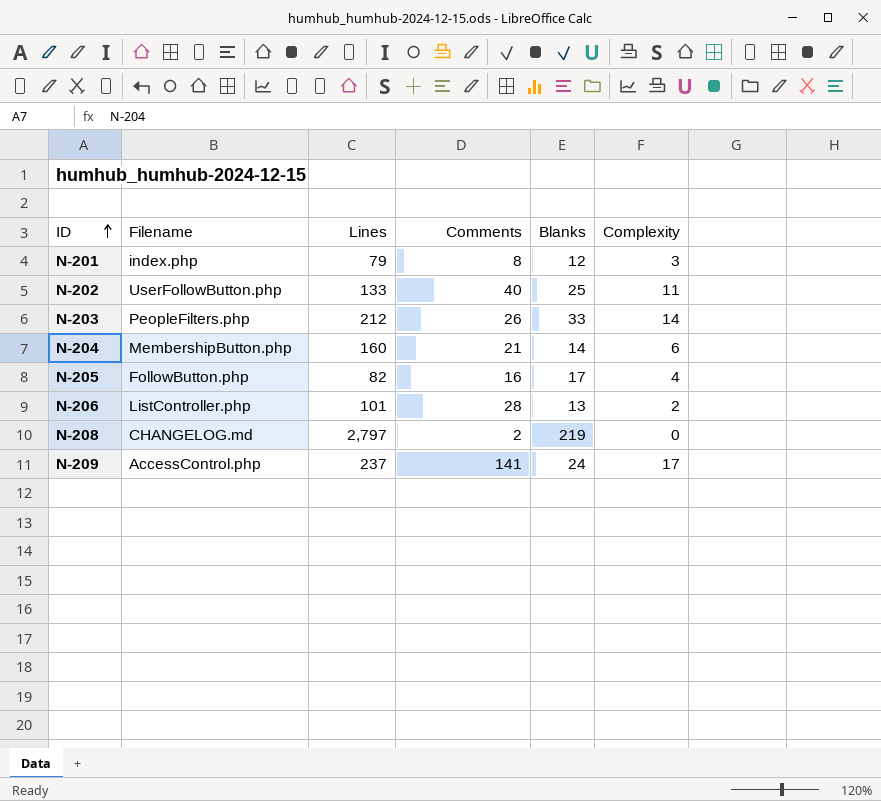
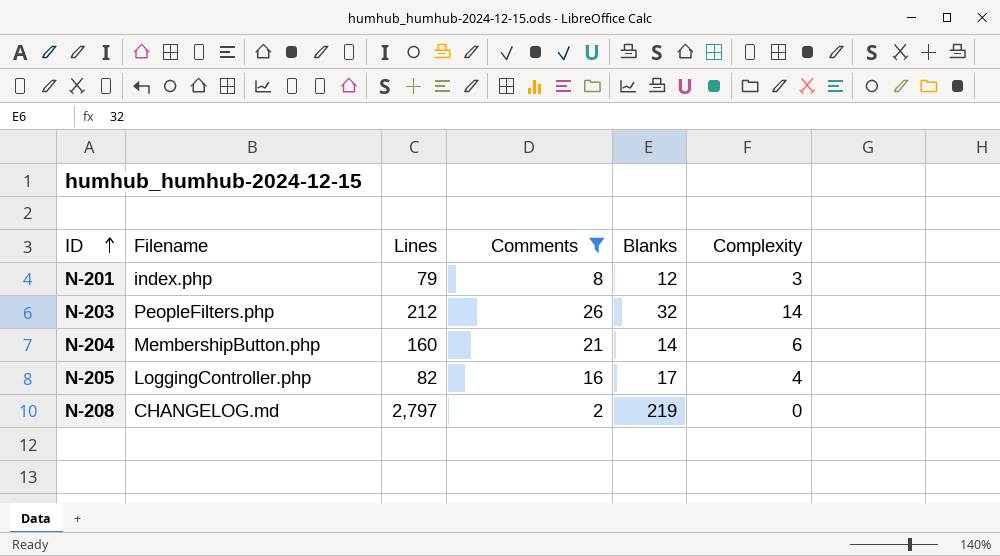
filter: none -> Comments <= 26
N-203 | Blanks: 33 -> 32
N-205 | Filename: FollowButton.php -> LoggingController.php

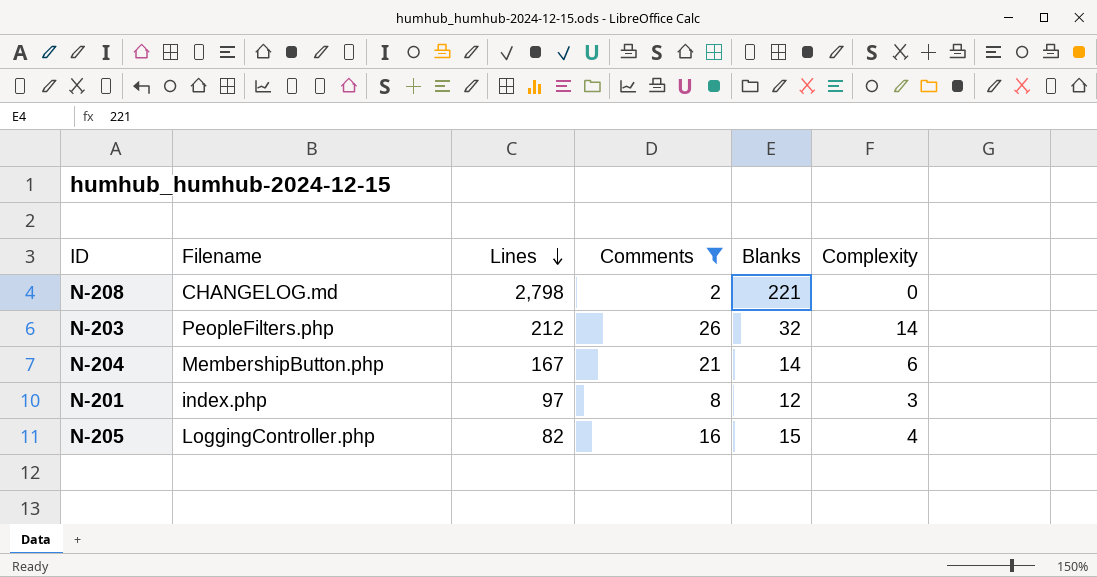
row order: ID ascending -> Lines descending
N-208 | Lines: 2,797 -> 2,798
N-208 | Blanks: 219 -> 221
N-204 | Lines: 160 -> 167
N-201 | Lines: 79 -> 97
N-205 | Blanks: 17 -> 15

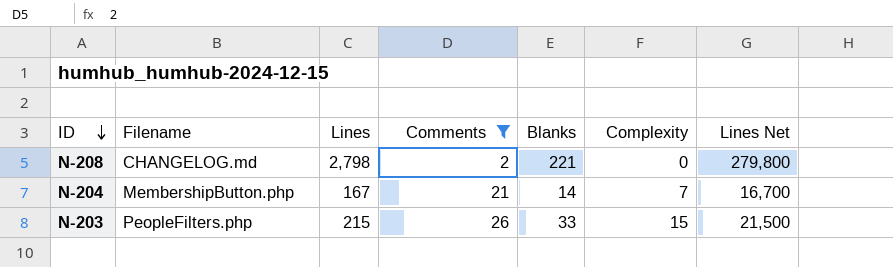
row order: Lines descending -> ID descending
column Lines Net | formula: none -> [Lines] * 100
row N-201: index.php | 97 | 8 | 12 | 3 -> none
row N-205: LoggingController.php | 82 | 16 | 15 | 4 -> none
N-204 | Complexity: 6 -> 7
N-203 | Lines: 212 -> 215
N-203 | Blanks: 32 -> 33
N-203 | Complexity: 14 -> 15

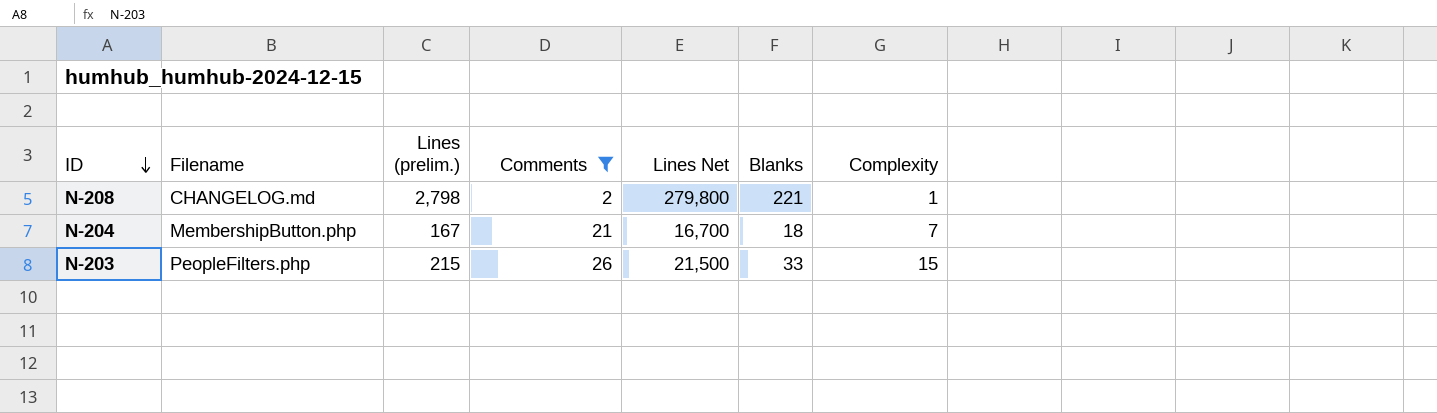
column name: Lines -> Lines (prelim.)
column Lines Net | position: 7 -> 5
N-208 | Complexity: 0 -> 1
N-204 | Blanks: 14 -> 18

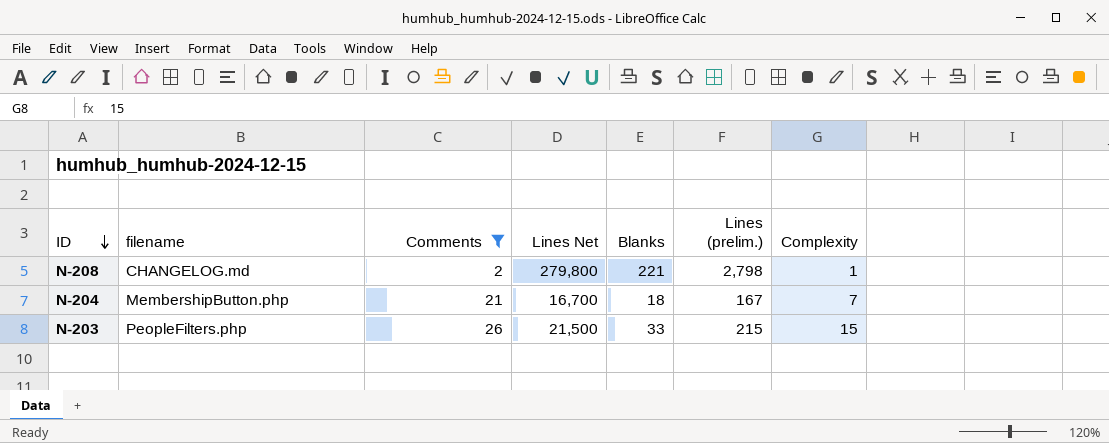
column name: Filename -> filename
column Lines (prelim.) | position: 3 -> 6

